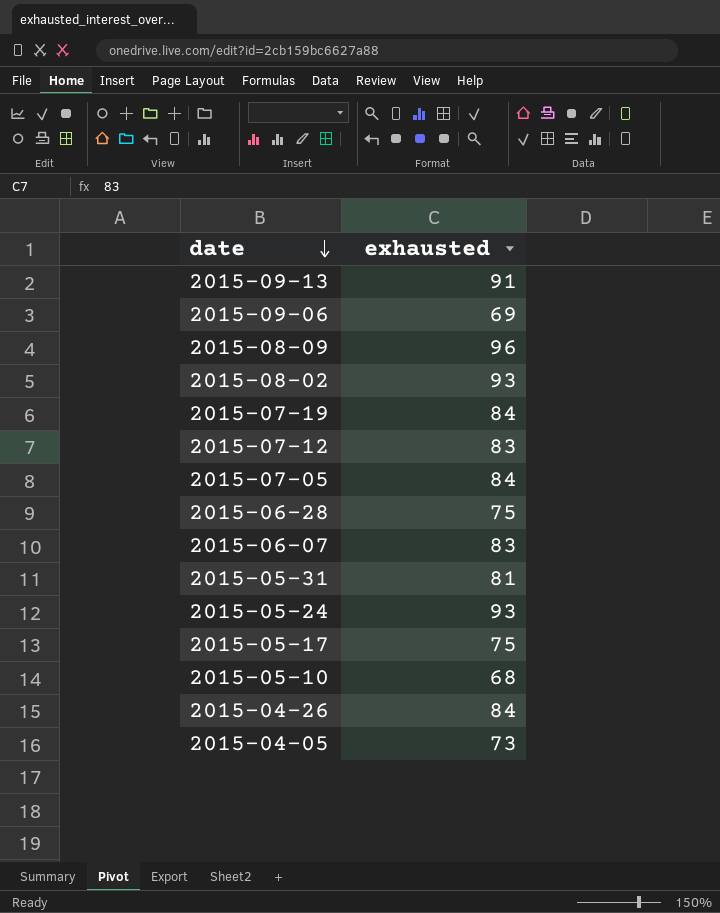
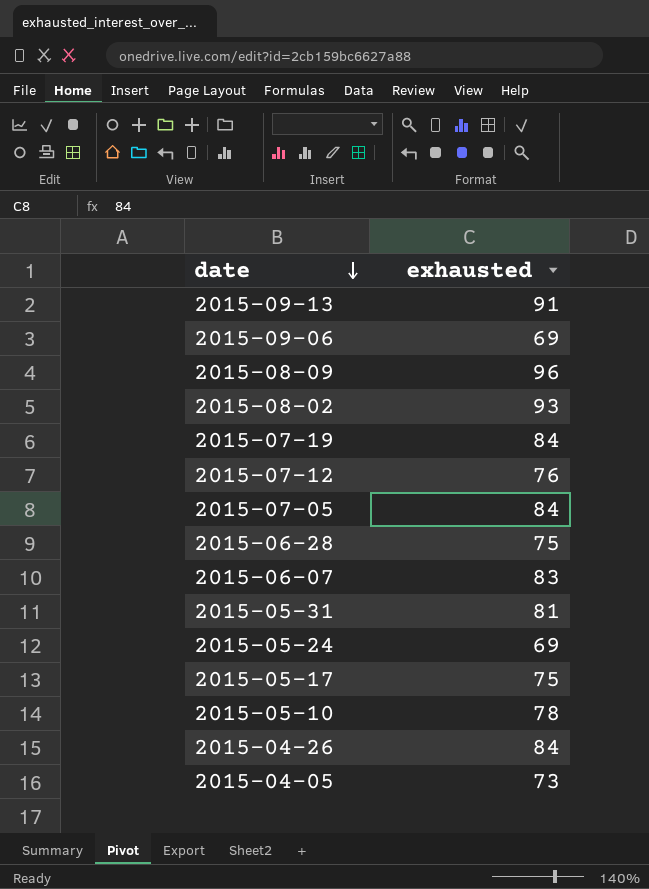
2015-07-12 | exhausted: 83 -> 76
2015-05-24 | exhausted: 93 -> 69
2015-05-10 | exhausted: 68 -> 78

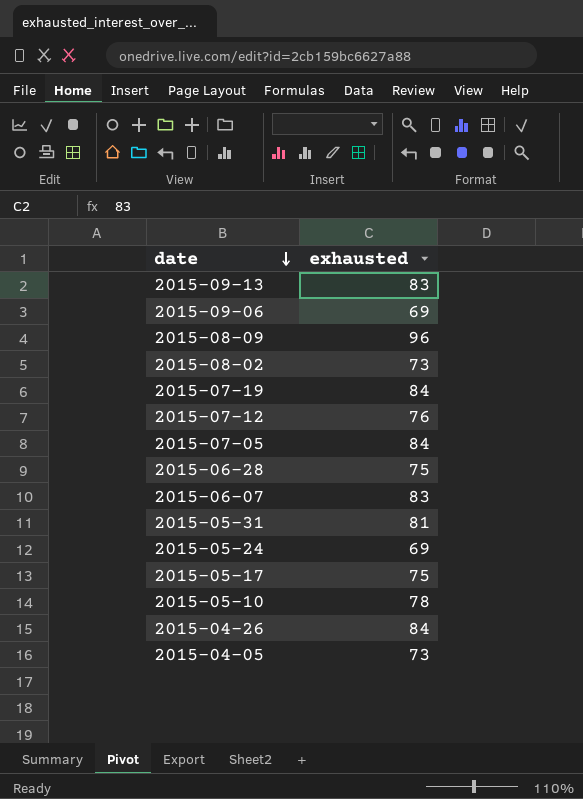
2015-09-13 | exhausted: 91 -> 83
2015-08-02 | exhausted: 93 -> 73

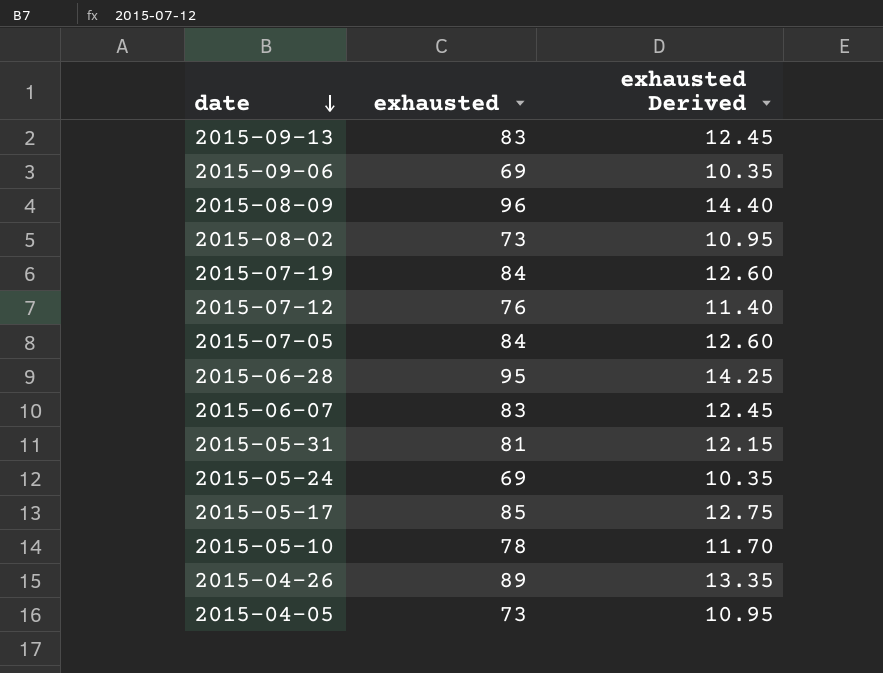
column exhausted Derived | formula: none -> [exhausted] * 0.15
2015-06-28 | exhausted: 75 -> 95
2015-05-17 | exhausted: 75 -> 85
2015-04-26 | exhausted: 84 -> 89

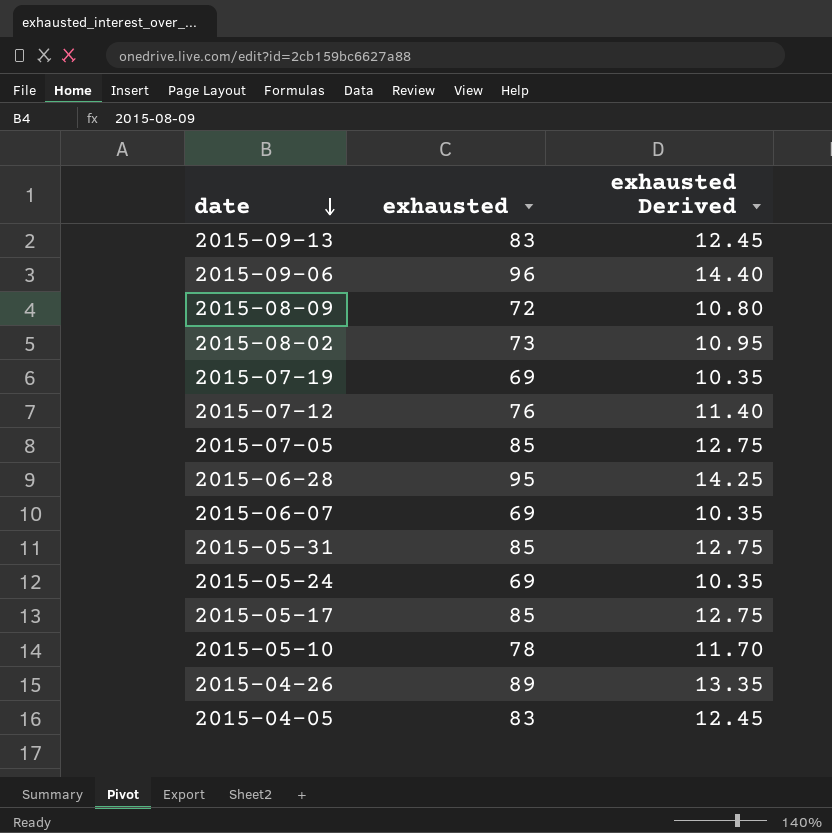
2015-09-06 | exhausted: 69 -> 96
2015-09-06 | exhausted Derived: 10.35 -> 14.40
2015-08-09 | exhausted: 96 -> 72
2015-08-09 | exhausted Derived: 14.40 -> 10.80
2015-07-19 | exhausted: 84 -> 69
2015-07-19 | exhausted Derived: 12.60 -> 10.35
2015-07-05 | exhausted: 84 -> 85
2015-07-05 | exhausted Derived: 12.60 -> 12.75
2015-06-07 | exhausted: 83 -> 69
2015-06-07 | exhausted Derived: 12.45 -> 10.35
2015-05-31 | exhausted: 81 -> 85
2015-05-31 | exhausted Derived: 12.15 -> 12.75
2015-04-05 | exhausted: 73 -> 83
2015-04-05 | exhausted Derived: 10.95 -> 12.45

